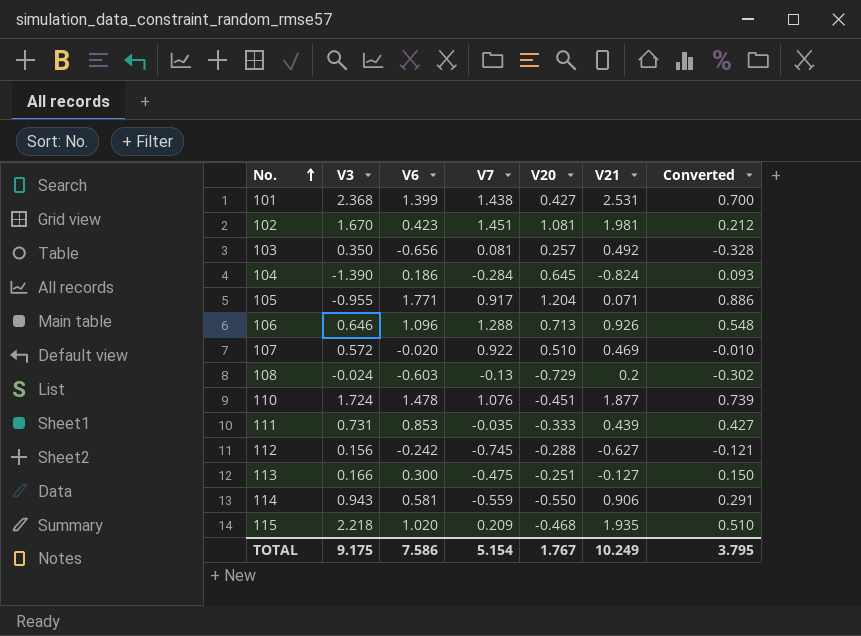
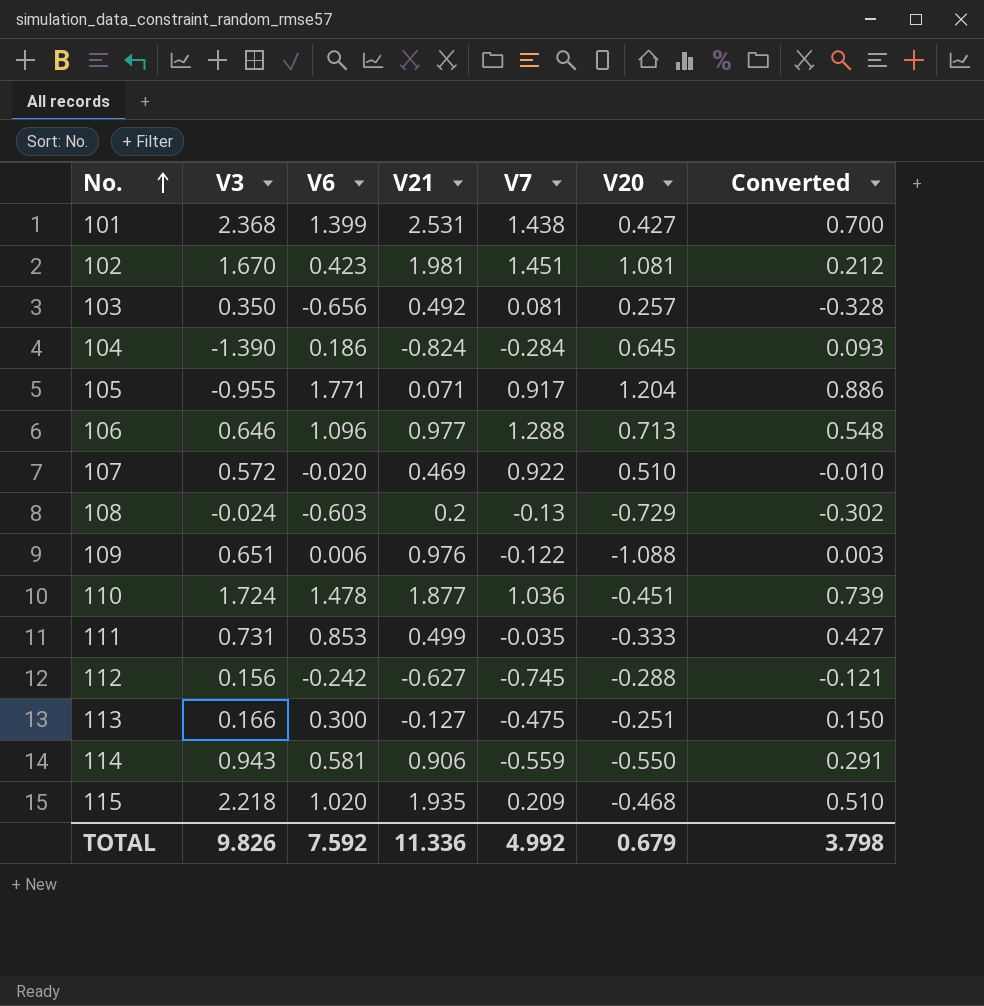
column V21 | position: 6 -> 4
106 | V21: 0.926 -> 0.977
row 109: none -> 0.651 | 0.006 | 0.976 | -0.122 | -1.088 | 0.003
110 | V7: 1.076 -> 1.036
111 | V21: 0.439 -> 0.499
TOTAL | V3: 9.175 -> 9.826
TOTAL | V6: 7.586 -> 7.592
TOTAL | V21: 10.249 -> 11.336
TOTAL | V7: 5.154 -> 4.992
TOTAL | V20: 1.767 -> 0.679
TOTAL | Converted: 3.795 -> 3.798

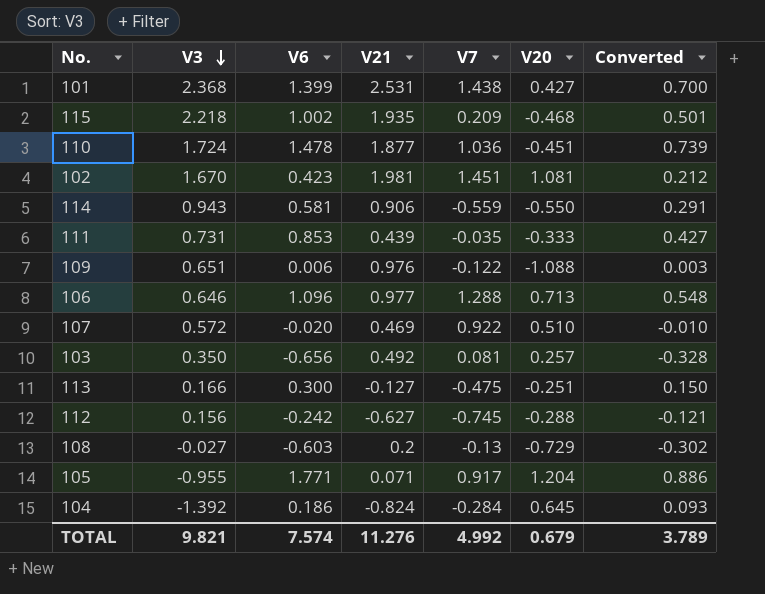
row order: No. ascending -> V3 descending
115 | V6: 1.020 -> 1.002
115 | Converted: 0.510 -> 0.501
111 | V21: 0.499 -> 0.439
108 | V3: -0.024 -> -0.027
104 | V3: -1.390 -> -1.392
TOTAL | V3: 9.826 -> 9.821
TOTAL | V6: 7.592 -> 7.574
TOTAL | V21: 11.336 -> 11.276
TOTAL | Converted: 3.798 -> 3.789

